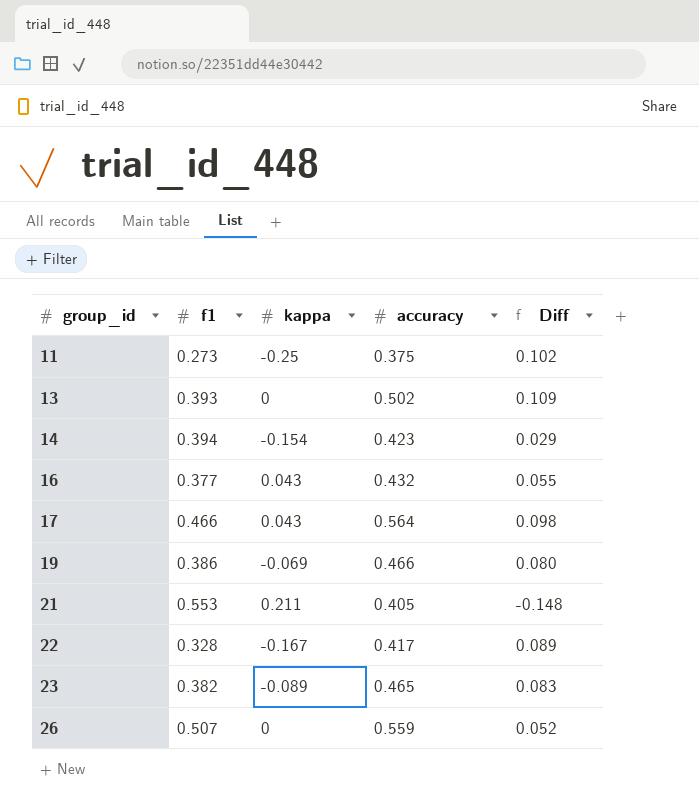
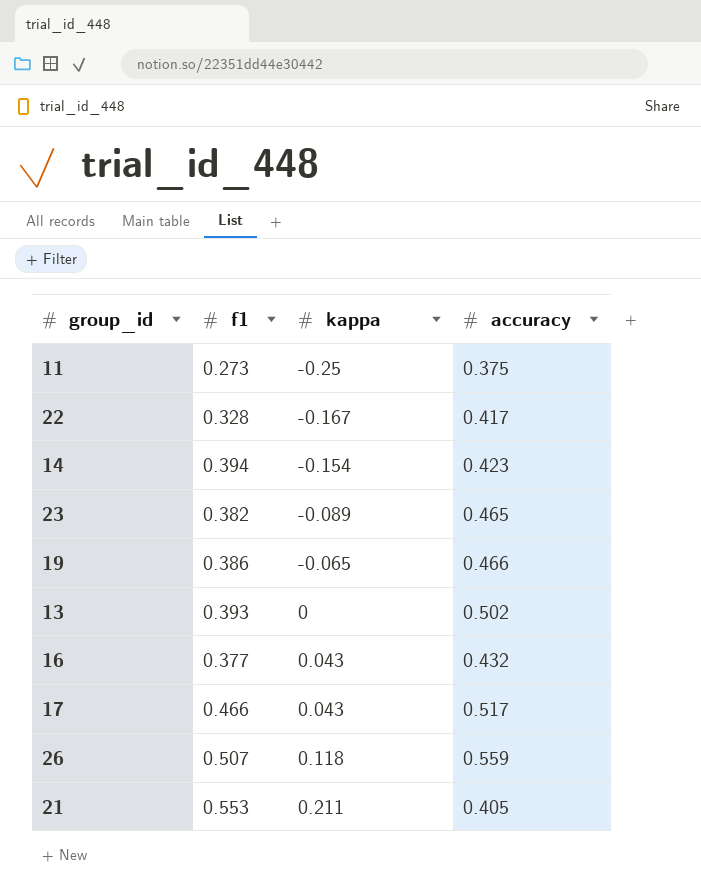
row order: group_id ascending -> kappa ascending
column Diff | formula: [accuracy] - [f1] -> none
19 | kappa: -0.069 -> -0.065
17 | accuracy: 0.564 -> 0.517
26 | kappa: 0 -> 0.118

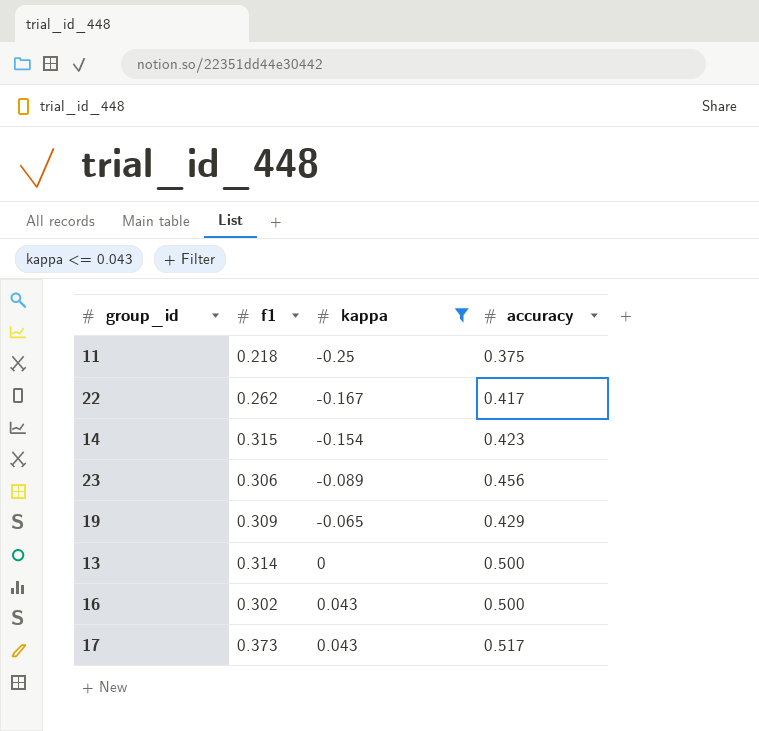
filter: none -> kappa <= 0.043
11 | f1: 0.273 -> 0.218
22 | f1: 0.328 -> 0.262
14 | f1: 0.394 -> 0.315
23 | f1: 0.382 -> 0.306
23 | accuracy: 0.465 -> 0.456
19 | f1: 0.386 -> 0.309
19 | accuracy: 0.466 -> 0.429
13 | f1: 0.393 -> 0.314
13 | accuracy: 0.502 -> 0.500
16 | f1: 0.377 -> 0.302
16 | accuracy: 0.432 -> 0.500
17 | f1: 0.466 -> 0.373

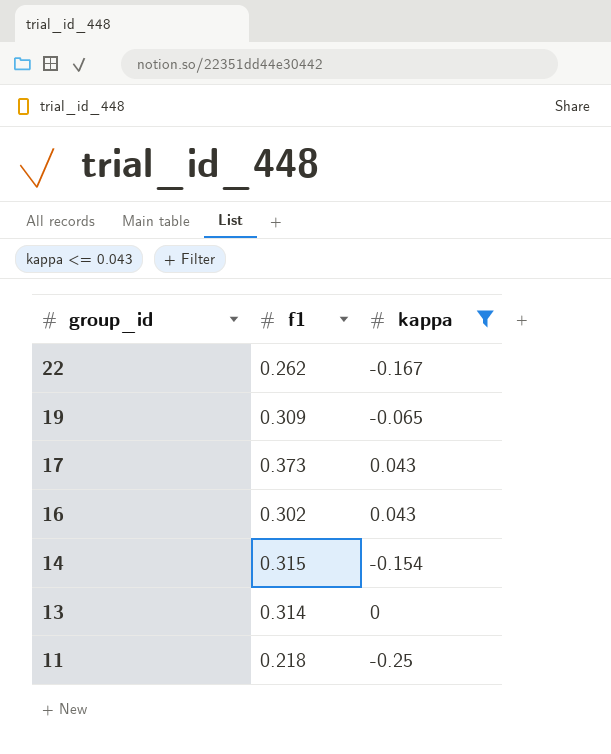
row order: kappa ascending -> group_id descending
column accuracy | position: 4 -> none
row 23: 0.306 | -0.089 | 0.456 -> none

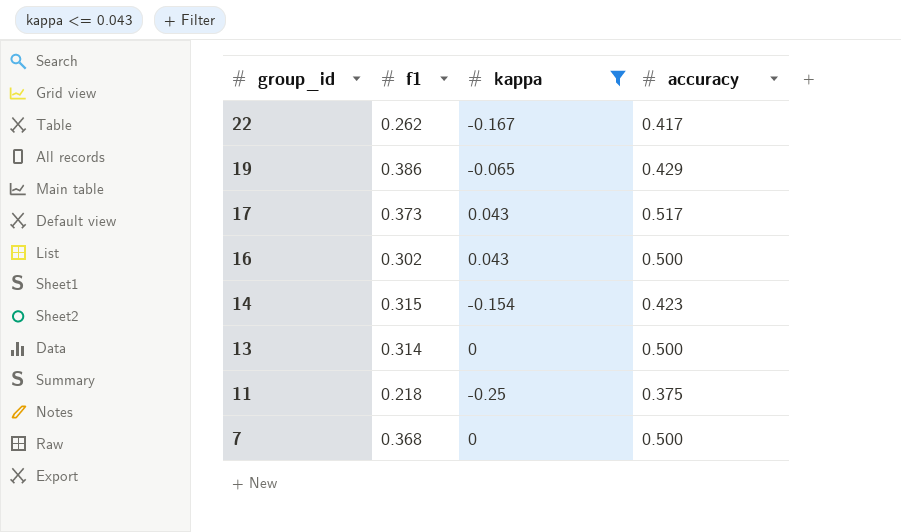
column accuracy | position: none -> 4
19 | f1: 0.309 -> 0.386
row 7: none -> 0.368 | 0 | 0.500

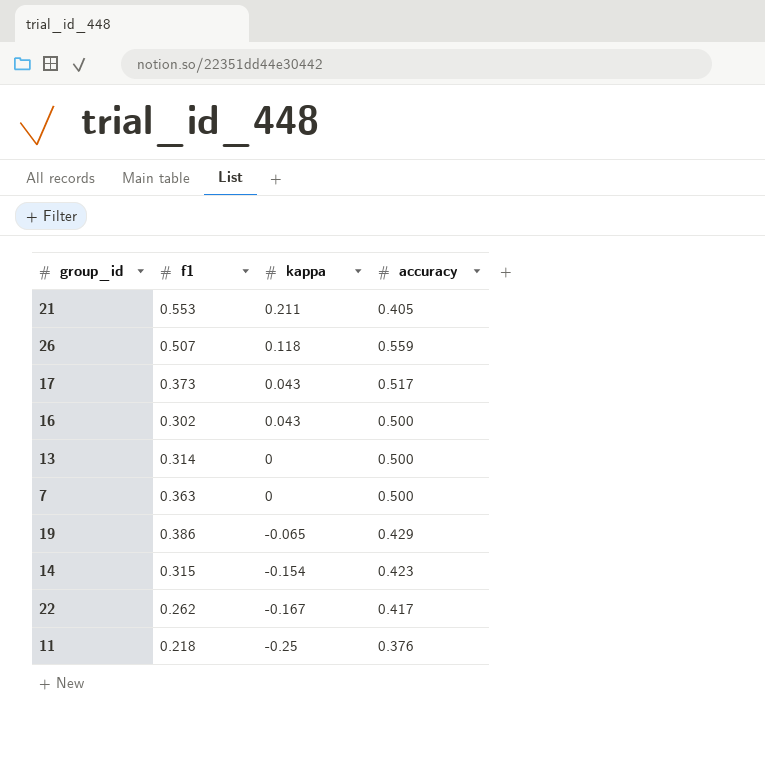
filter: kappa <= 0.043 -> none
row order: group_id descending -> kappa descending
7 | f1: 0.368 -> 0.363
11 | accuracy: 0.375 -> 0.376

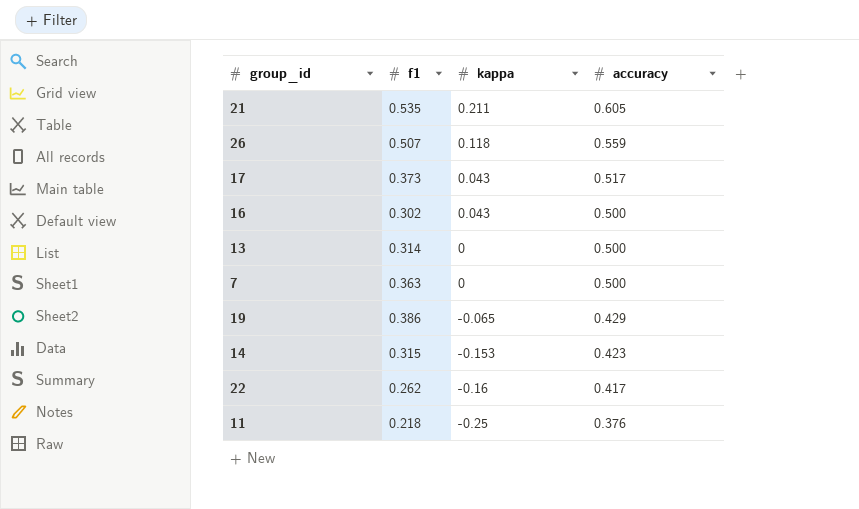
21 | f1: 0.553 -> 0.535
21 | accuracy: 0.405 -> 0.605
14 | kappa: -0.154 -> -0.153
22 | kappa: -0.167 -> -0.16

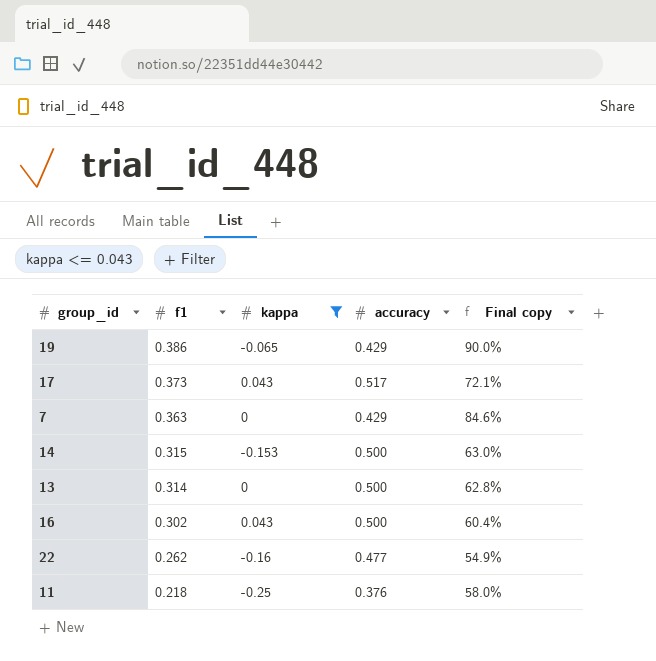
filter: none -> kappa <= 0.043
row order: kappa descending -> f1 descending
column Final copy | formula: none -> [f1] / [accuracy]
7 | accuracy: 0.500 -> 0.429
14 | accuracy: 0.423 -> 0.500
22 | accuracy: 0.417 -> 0.477

